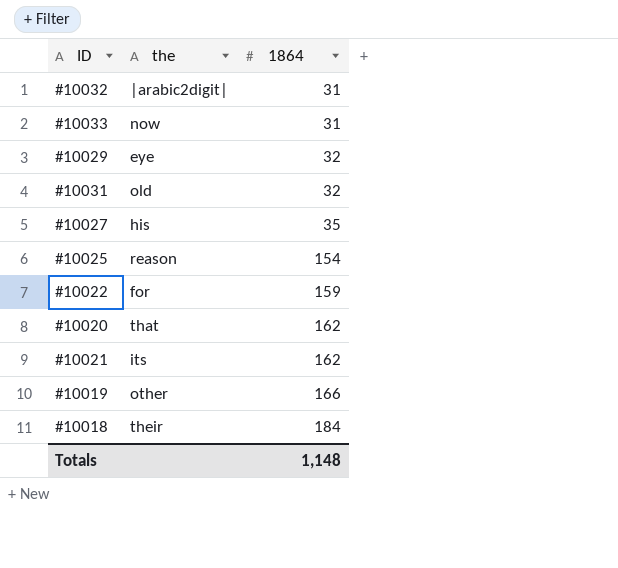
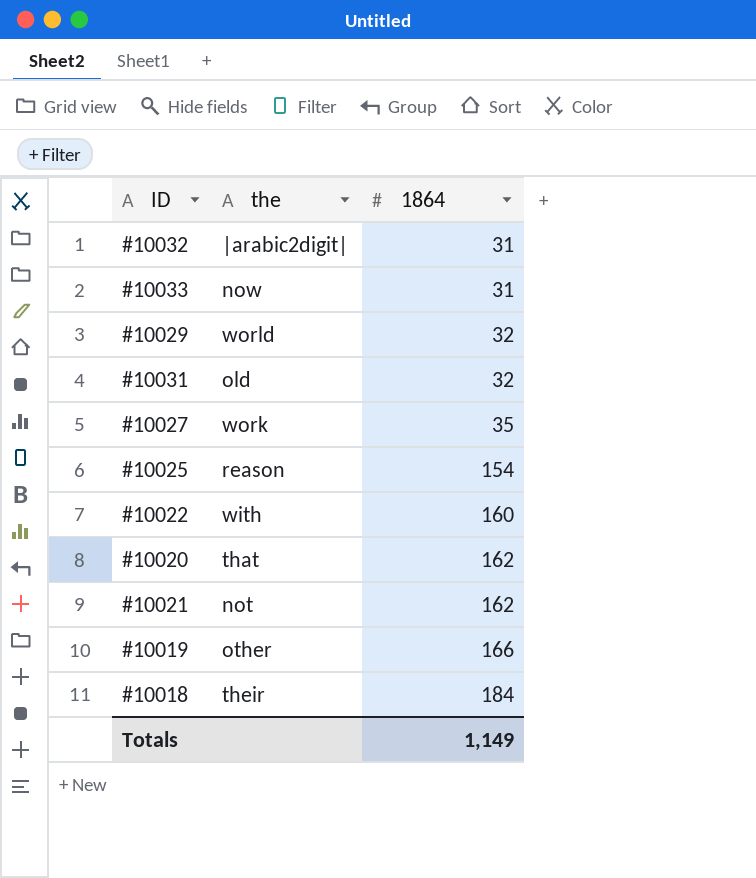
#10029 | the: eye -> world
#10027 | the: his -> work
#10022 | the: for -> with
#10022 | 1864: 159 -> 160
#10021 | the: its -> not
Totals | 1864: 1,148 -> 1,149

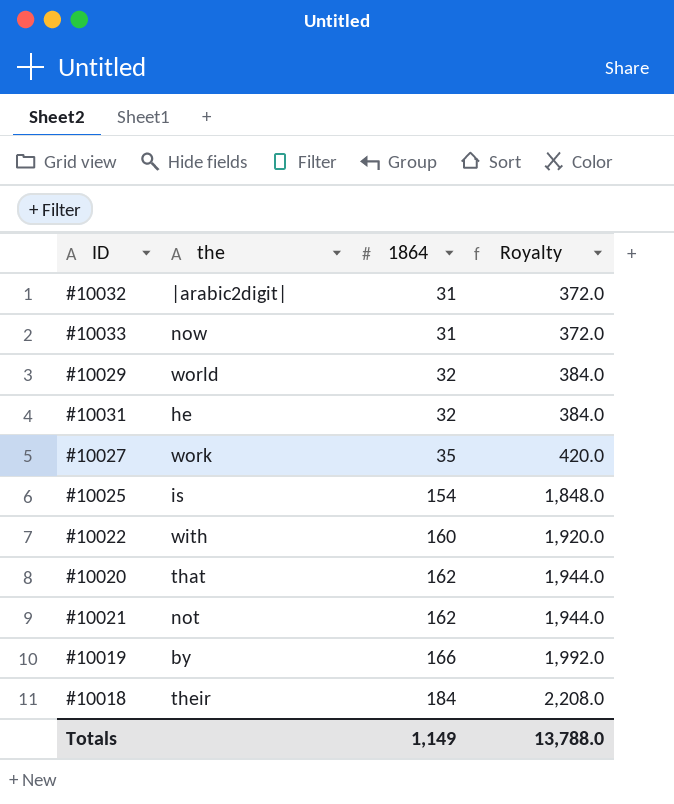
column Royalty | formula: none -> [1864] * 12
#10031 | the: old -> he
#10025 | the: reason -> is
#10019 | the: other -> by

